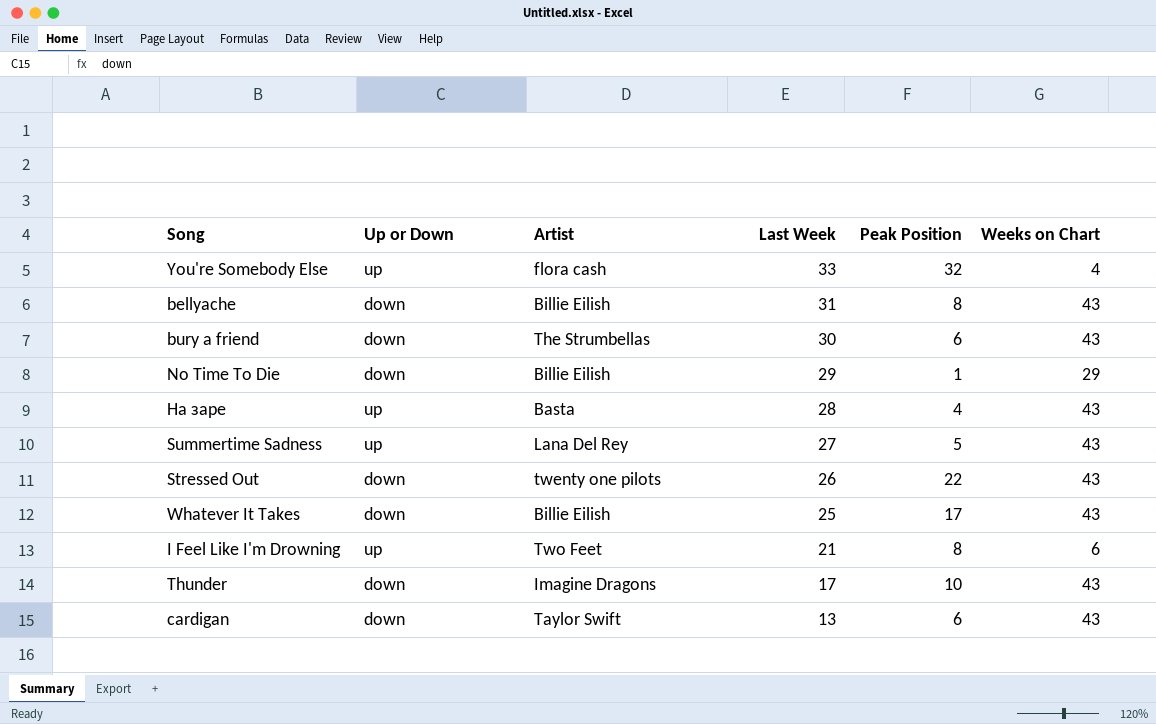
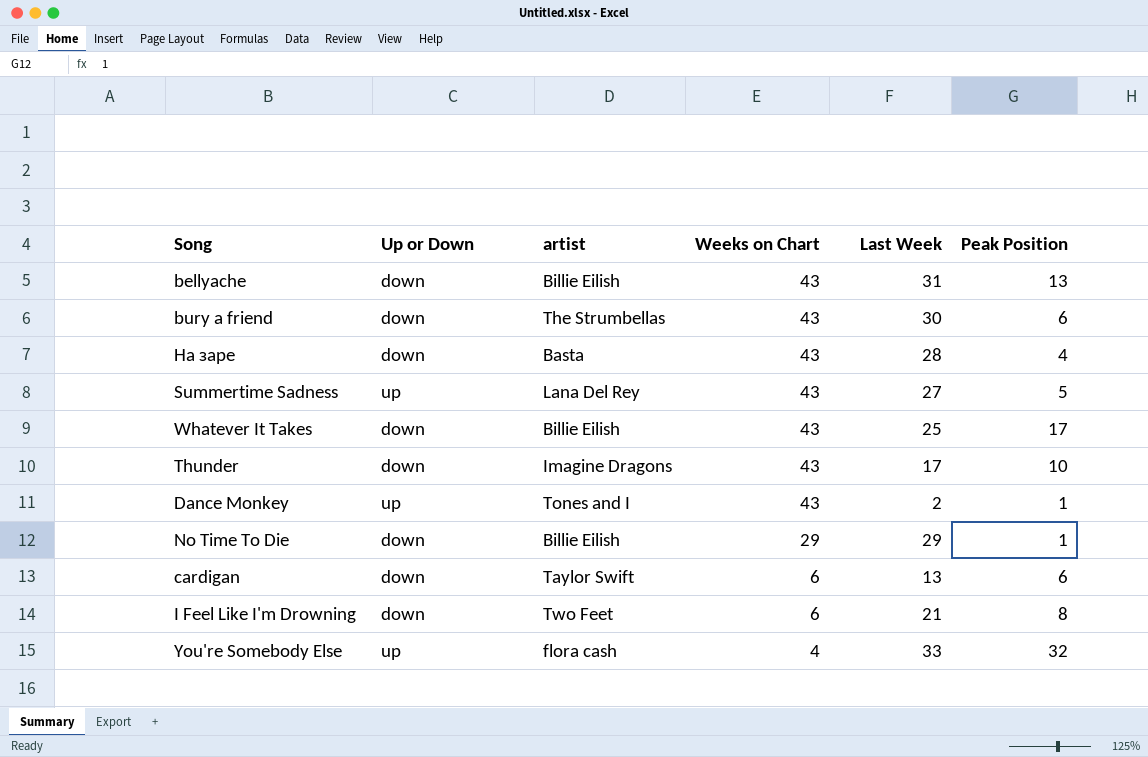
row order: Last Week descending -> Weeks on Chart descending
column name: Artist -> artist
column Weeks on Chart | position: 6 -> 4
row Stressed Out: down | twenty one pilots | 26 | 22 | 43 -> none
bellyache | Peak Position: 8 -> 13
На заре | Up or Down: up -> down
row Dance Monkey: none -> up | Tones and I | 43 | 2 | 1
cardigan | Weeks on Chart: 43 -> 6
I Feel Like I'm Drowning | Up or Down: up -> down

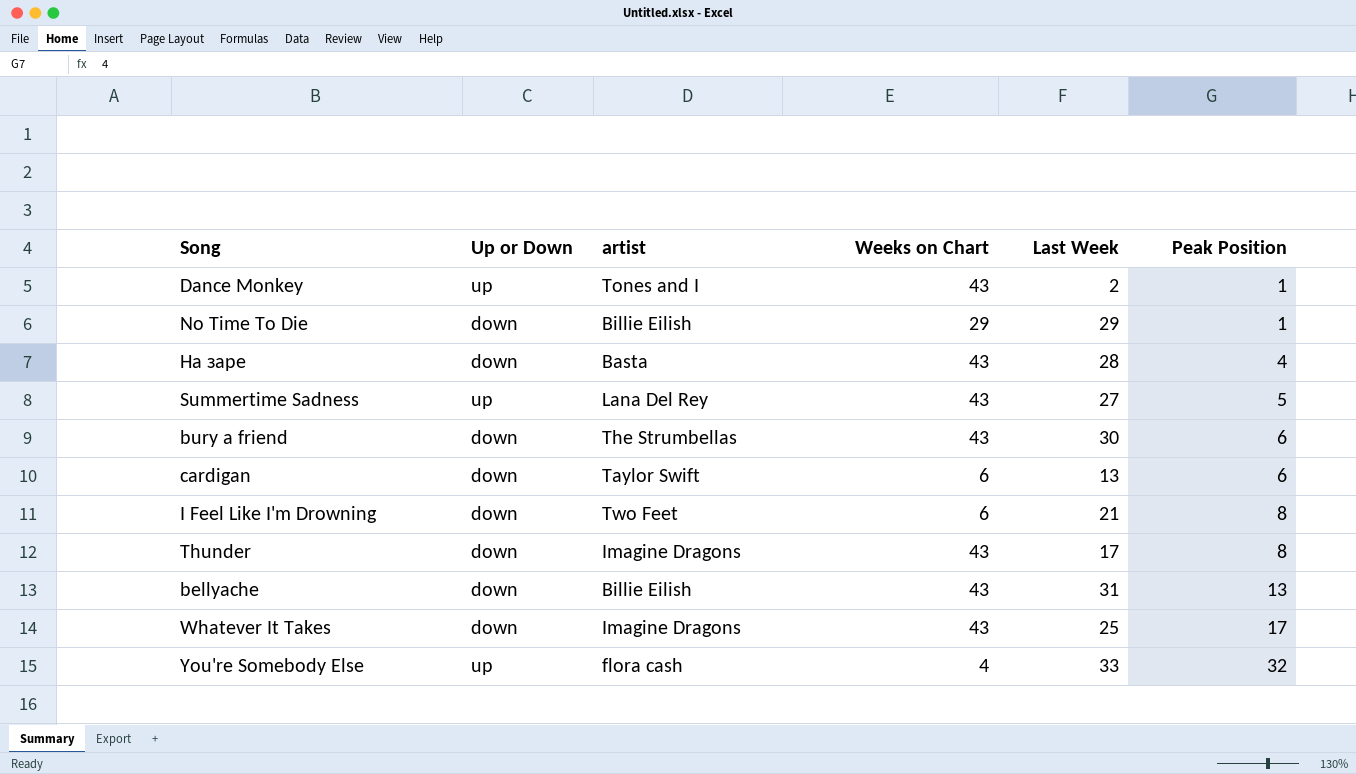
row order: Weeks on Chart descending -> Peak Position ascending
Thunder | Peak Position: 10 -> 8
Whatever It Takes | artist: Billie Eilish -> Imagine Dragons

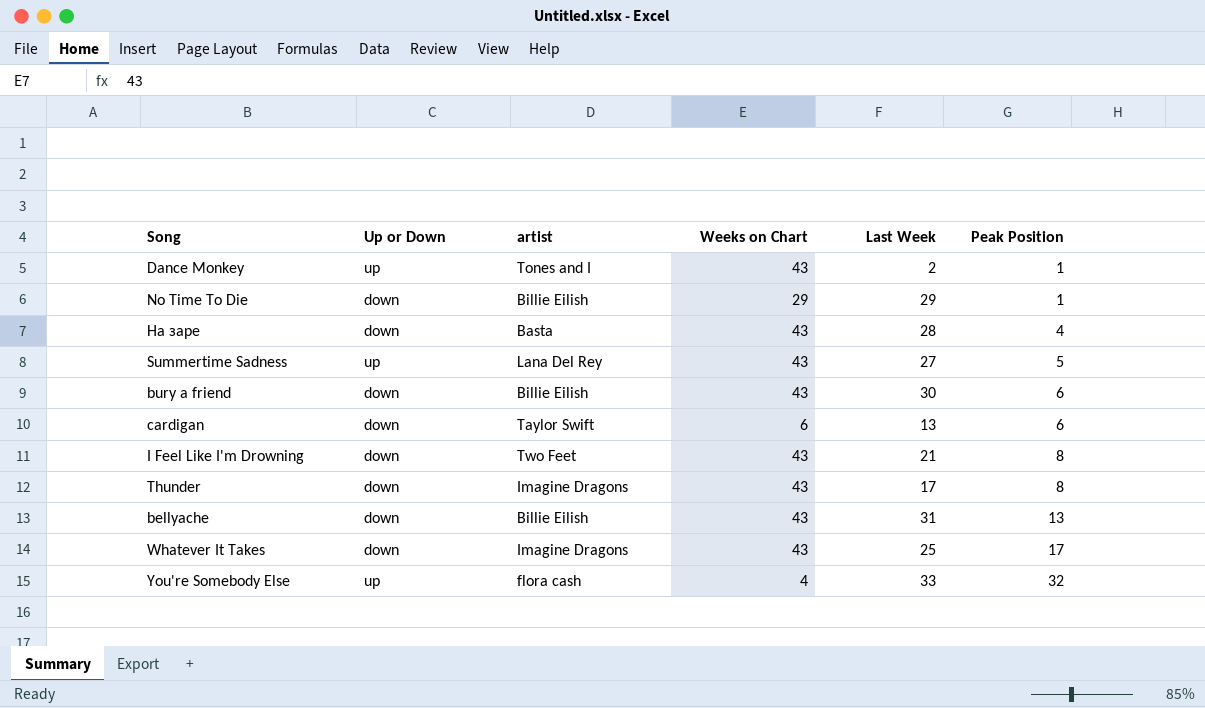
bury a friend | artist: The Strumbellas -> Billie Eilish
I Feel Like I'm Drowning | Weeks on Chart: 6 -> 43

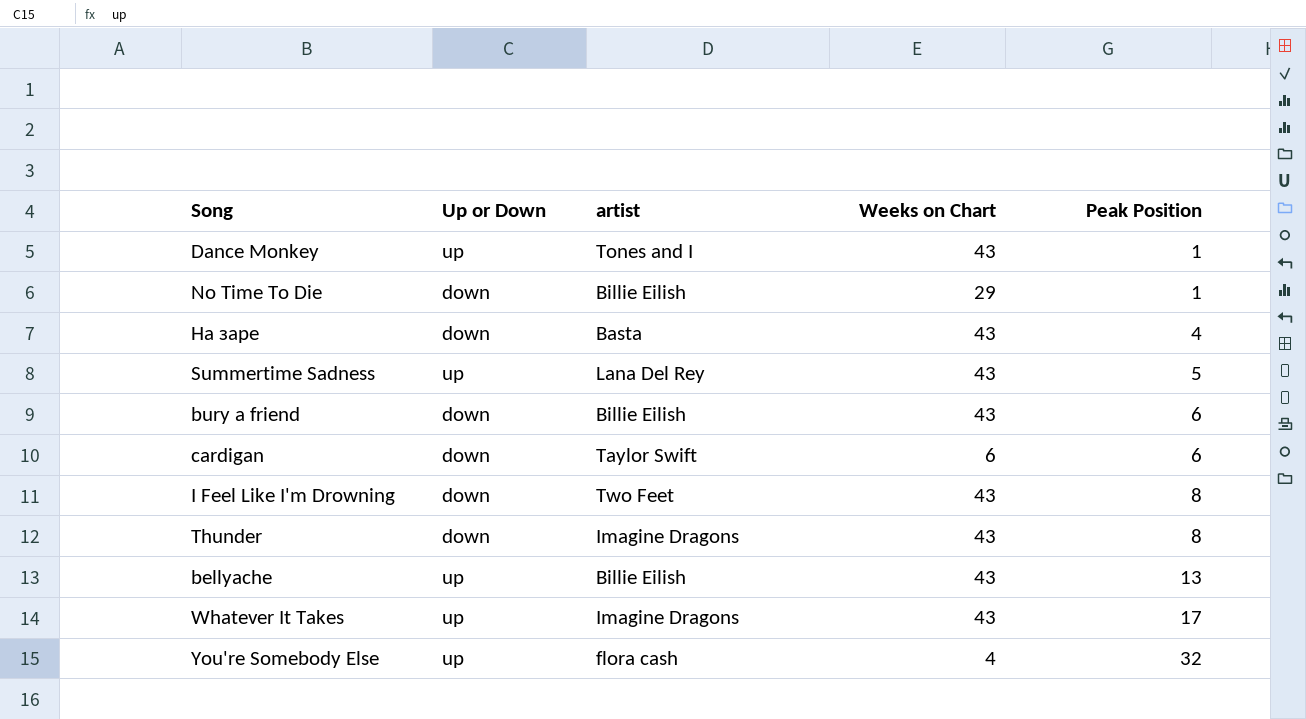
column Last Week | position: 5 -> none
bellyache | Up or Down: down -> up
Whatever It Takes | Up or Down: down -> up

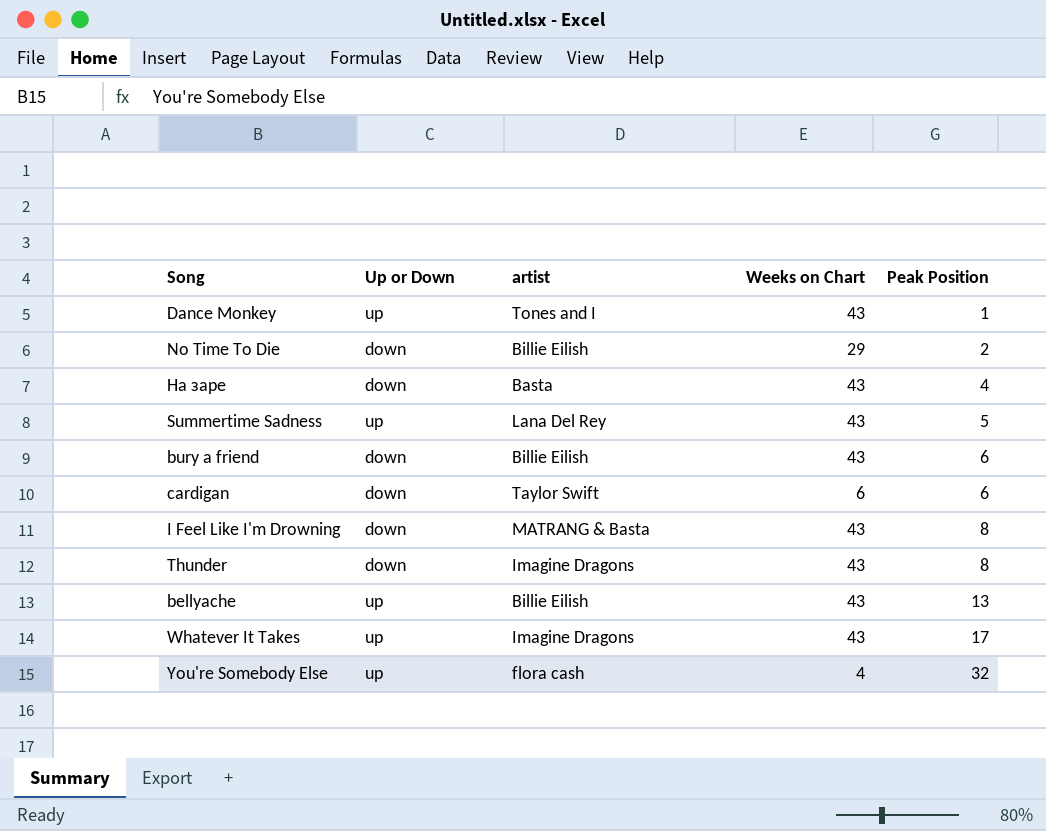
No Time To Die | Peak Position: 1 -> 2
I Feel Like I'm Drowning | artist: Two Feet -> MATRANG & Basta

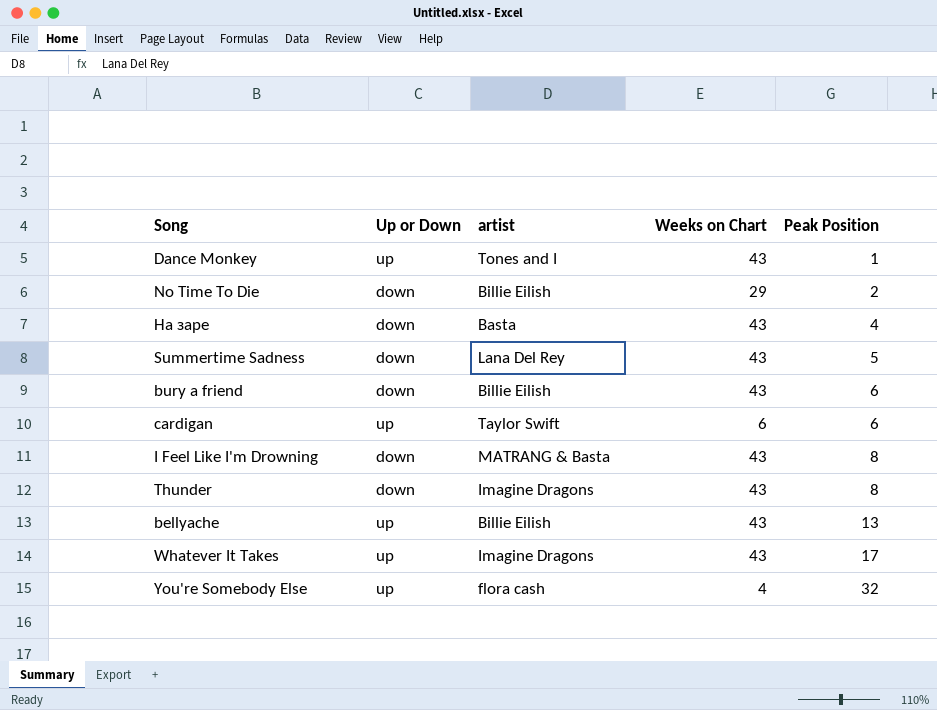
Summertime Sadness | Up or Down: up -> down
cardigan | Up or Down: down -> up

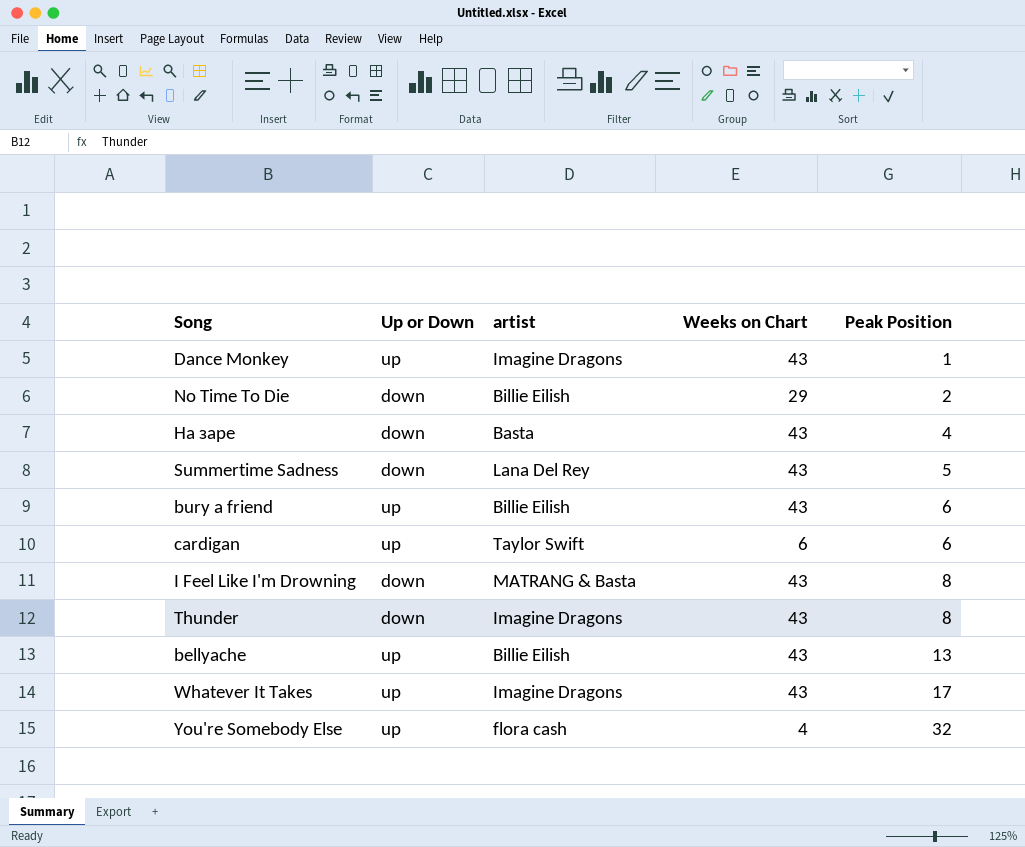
Dance Monkey | artist: Tones and I -> Imagine Dragons
bury a friend | Up or Down: down -> up

